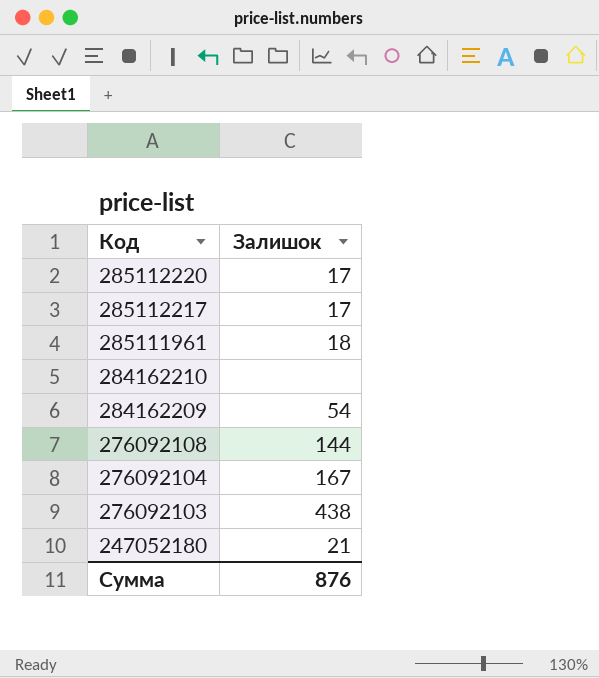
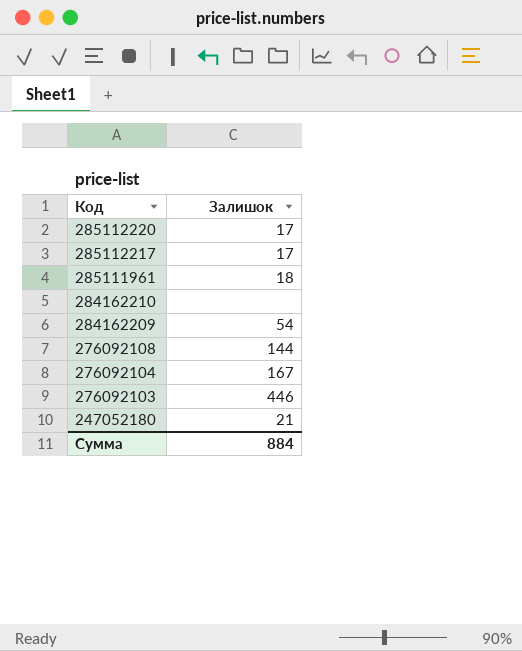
276092103 | Залишок: 438 -> 446
Сумма | Залишок: 876 -> 884

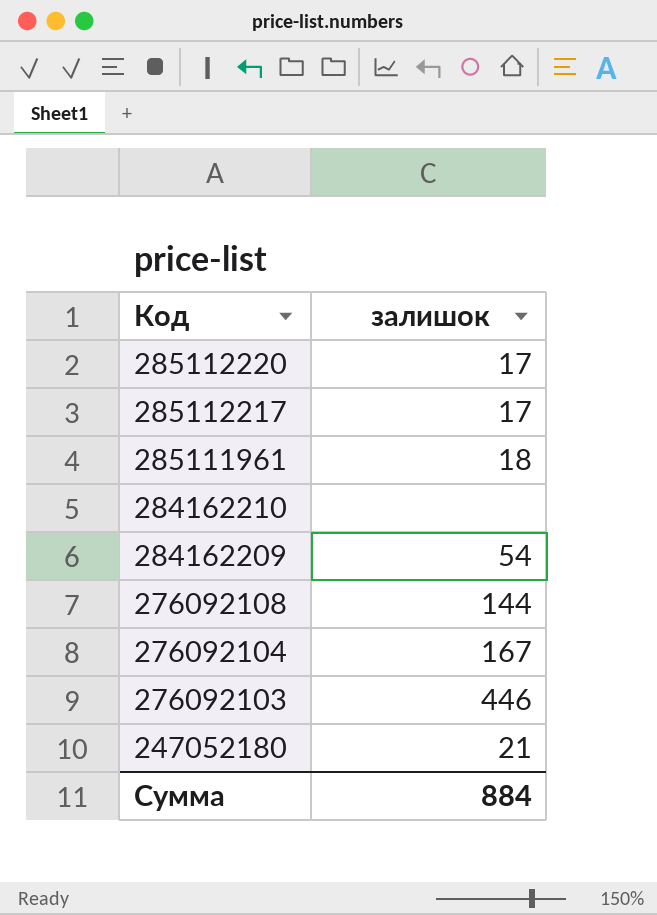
column name: Залишок -> залишок

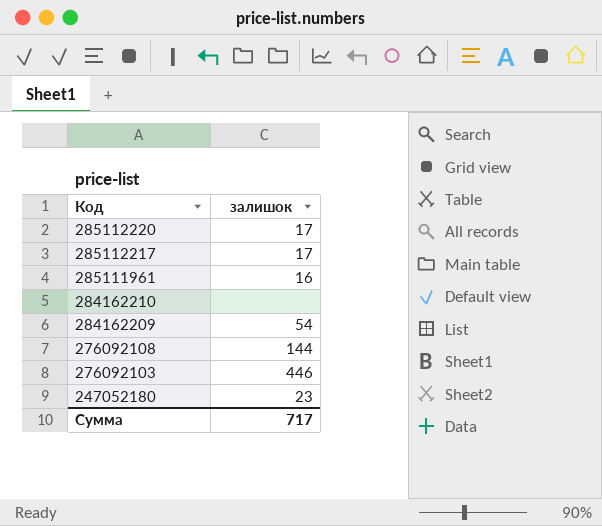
row 276092104: 167 -> none
285111961 | залишок: 18 -> 16
247052180 | залишок: 21 -> 23
Сумма | залишок: 884 -> 717

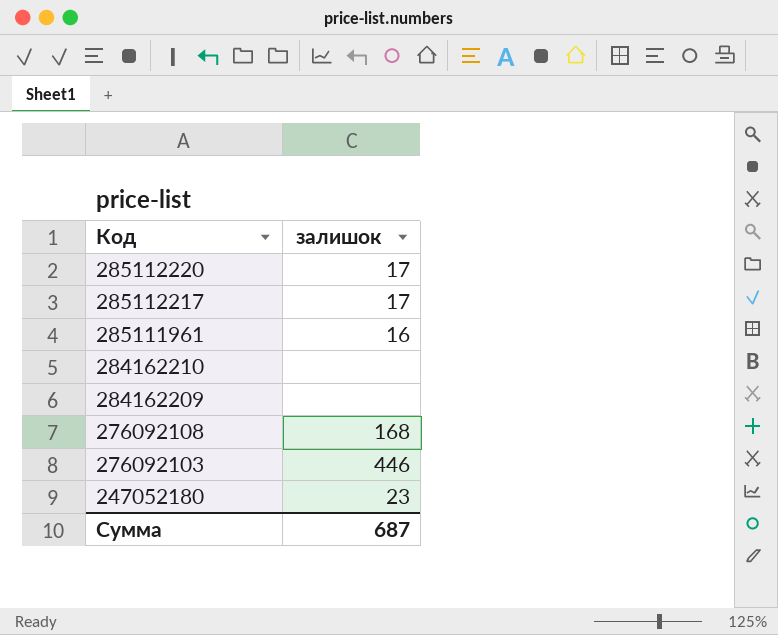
284162209 | залишок: 54 -> none
276092108 | залишок: 144 -> 168
Сумма | залишок: 717 -> 687

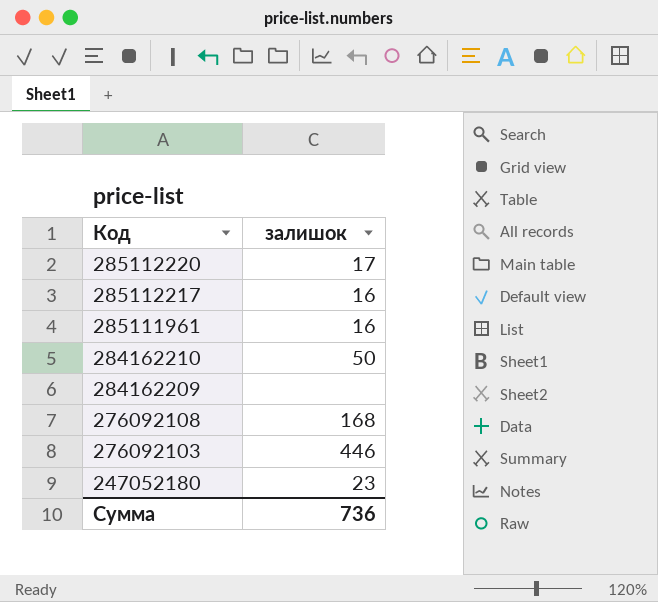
285112217 | залишок: 17 -> 16
284162210 | залишок: none -> 50
Сумма | залишок: 687 -> 736

